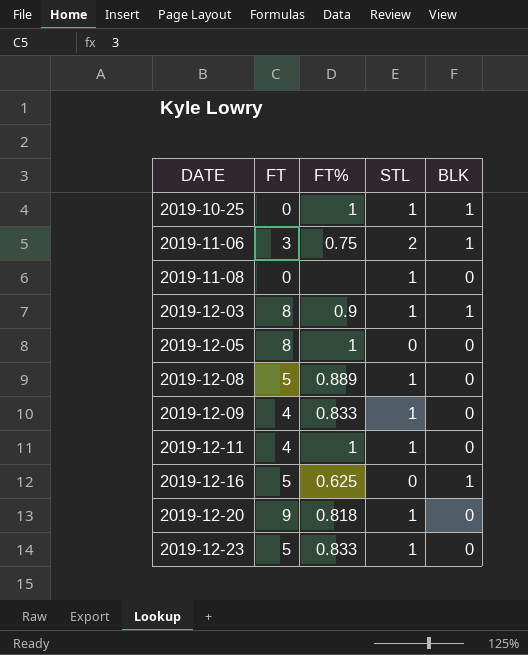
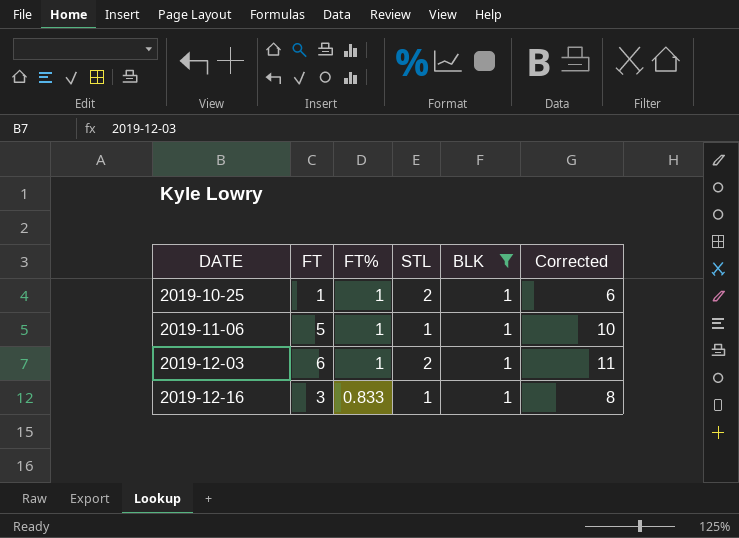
filter: none -> BLK = 1
column Corrected | formula: none -> [FT] + 5
2019-10-25 | FT: 0 -> 1
2019-10-25 | STL: 1 -> 2
2019-11-06 | FT: 3 -> 5
2019-11-06 | FT%: 0.75 -> 1
2019-11-06 | STL: 2 -> 1
2019-12-03 | FT: 8 -> 6
2019-12-03 | FT%: 0.9 -> 1
2019-12-03 | STL: 1 -> 2
2019-12-16 | FT: 5 -> 3
2019-12-16 | FT%: 0.625 -> 0.833
2019-12-16 | STL: 0 -> 1

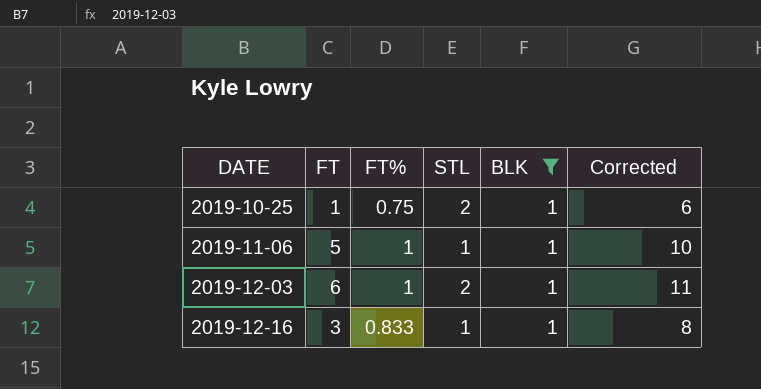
2019-10-25 | FT%: 1 -> 0.75

